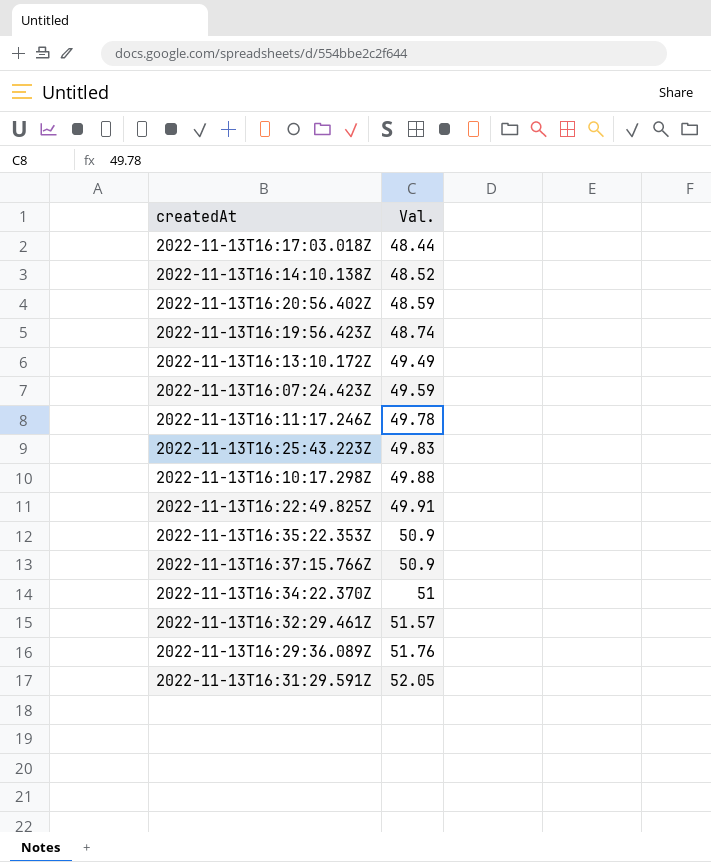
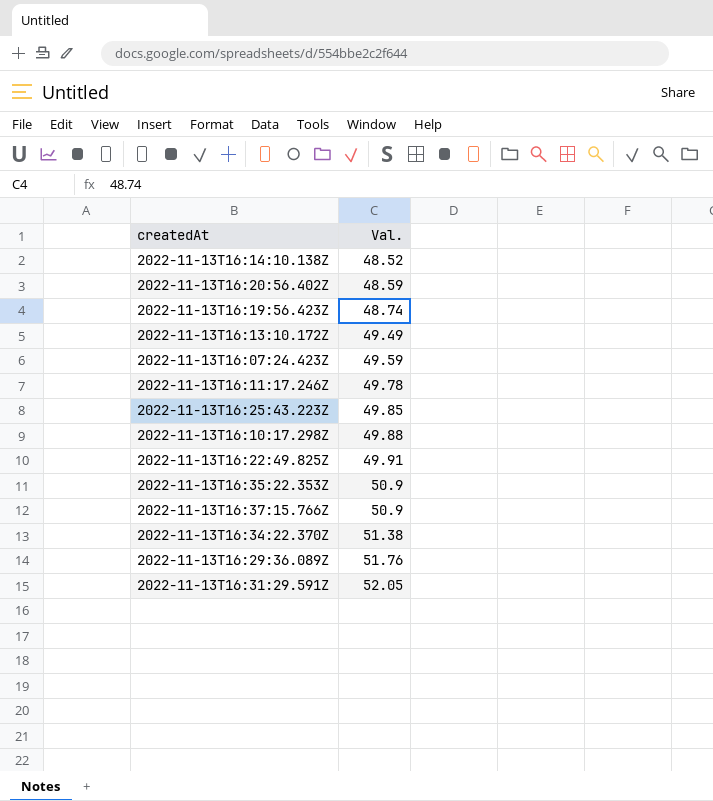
row 2022-11-13T16:17:03.018Z: 48.44 -> none
row 2022-11-13T16:32:29.461Z: 51.57 -> none
2022-11-13T16:25:43.223Z | Val.: 49.83 -> 49.85
2022-11-13T16:34:22.370Z | Val.: 51 -> 51.38

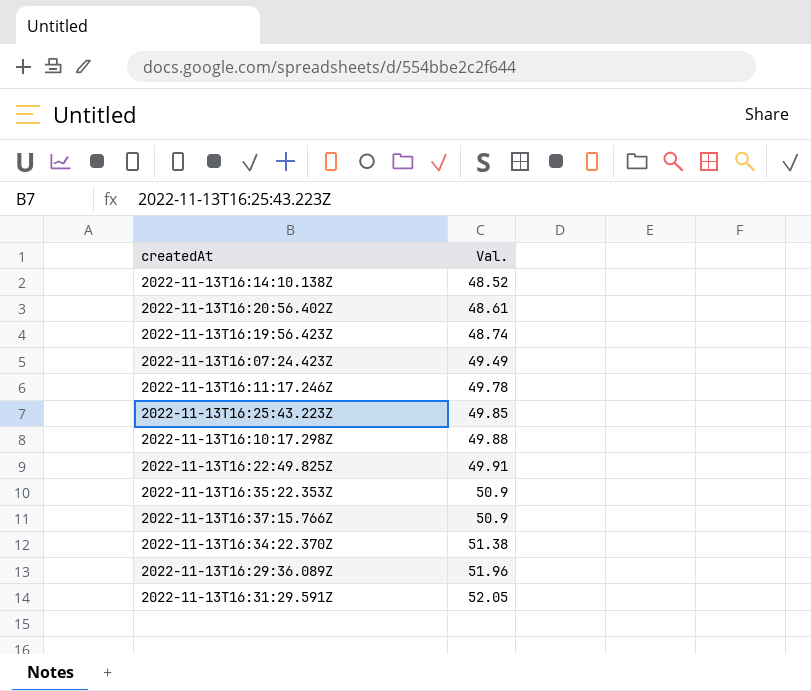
row 2022-11-13T16:13:10.172Z: 49.49 -> none
2022-11-13T16:20:56.402Z | Val.: 48.59 -> 48.61
2022-11-13T16:07:24.423Z | Val.: 49.59 -> 49.49
2022-11-13T16:29:36.089Z | Val.: 51.76 -> 51.96

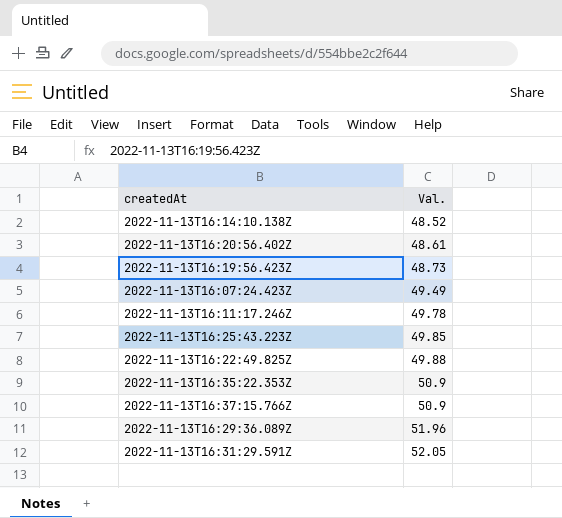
row 2022-11-13T16:10:17.298Z: 49.88 -> none
row 2022-11-13T16:34:22.370Z: 51.38 -> none
2022-11-13T16:19:56.423Z | Val.: 48.74 -> 48.73
2022-11-13T16:22:49.825Z | Val.: 49.91 -> 49.88

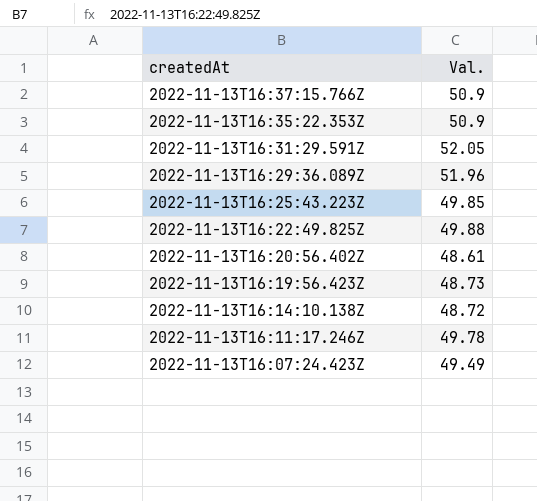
row order: Val. ascending -> createdAt descending
2022-11-13T16:14:10.138Z | Val.: 48.52 -> 48.72

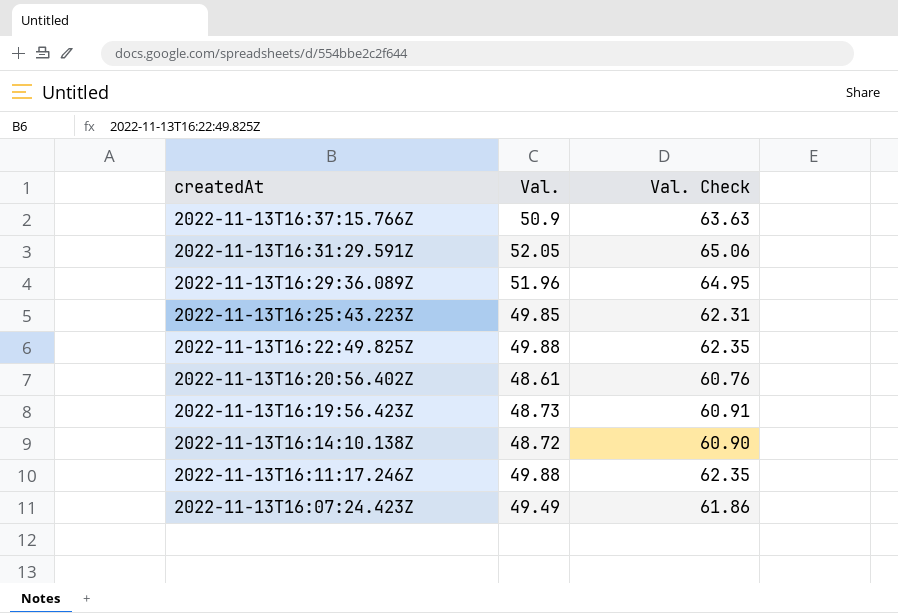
column Val. Check | formula: none -> [Val.] * 1.25
row 2022-11-13T16:35:22.353Z: 50.9 -> none
2022-11-13T16:11:17.246Z | Val.: 49.78 -> 49.88

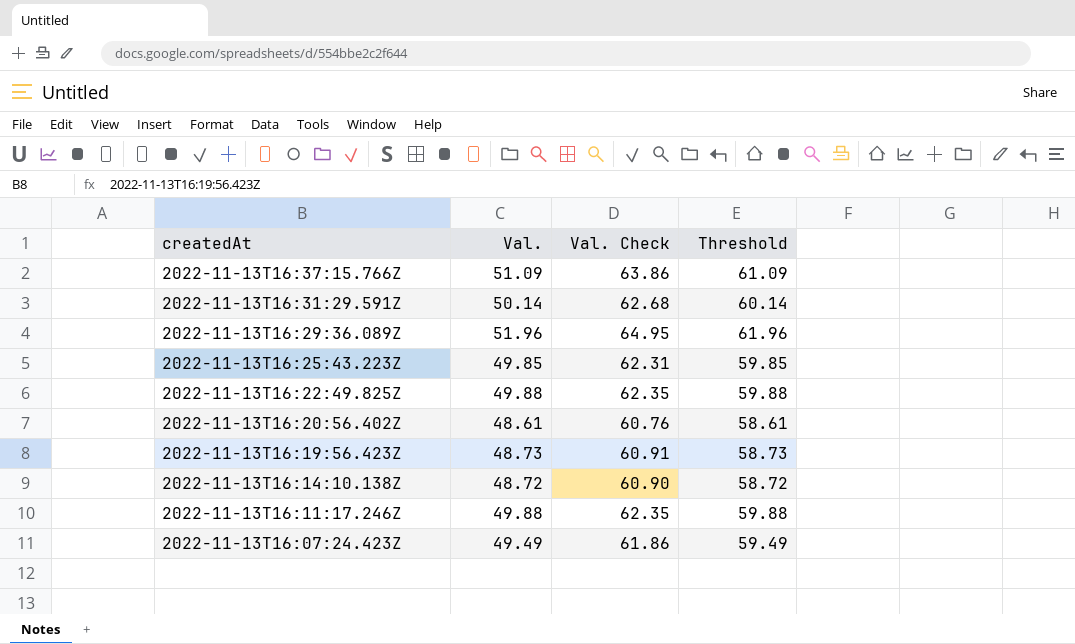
column Threshold | formula: none -> [Val.] + 10
2022-11-13T16:37:15.766Z | Val.: 50.9 -> 51.09
2022-11-13T16:37:15.766Z | Val. Check: 63.63 -> 63.86
2022-11-13T16:31:29.591Z | Val.: 52.05 -> 50.14
2022-11-13T16:31:29.591Z | Val. Check: 65.06 -> 62.68

